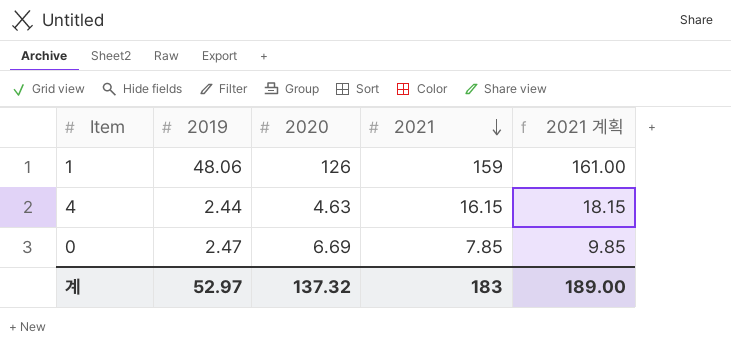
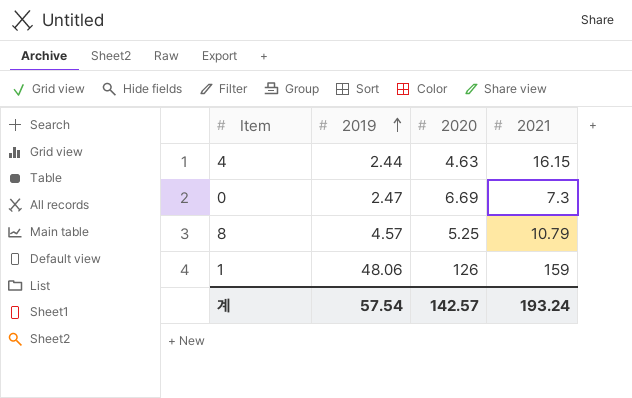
row order: 2021 descending -> 2019 ascending
column 2021 계획 | formula: [2021] + 2 -> none
0 | 2021: 7.85 -> 7.3
row 8: none -> 4.57 | 5.25 | 10.79
계 | 2019: 52.97 -> 57.54
계 | 2020: 137.32 -> 142.57
계 | 2021: 183 -> 193.24

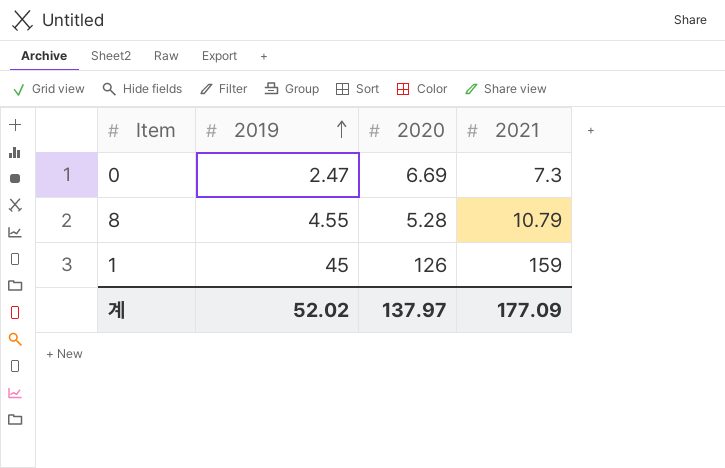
row 4: 2.44 | 4.63 | 16.15 -> none
8 | 2019: 4.57 -> 4.55
8 | 2020: 5.25 -> 5.28
1 | 2019: 48.06 -> 45
계 | 2019: 57.54 -> 52.02
계 | 2020: 142.57 -> 137.97
계 | 2021: 193.24 -> 177.09

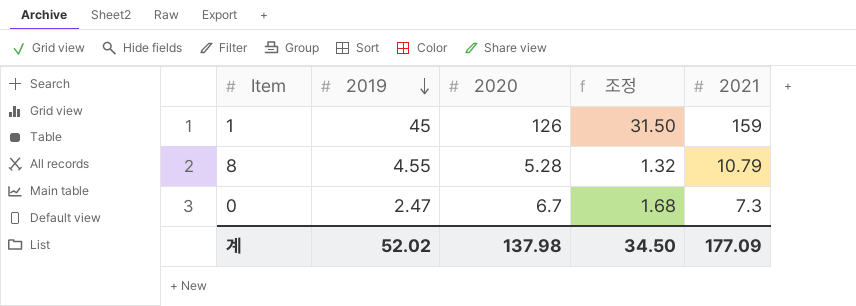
row order: 2019 ascending -> 2019 descending
column 조정 | formula: none -> [2020] * 0.25
0 | 2020: 6.69 -> 6.7
계 | 2020: 137.97 -> 137.98

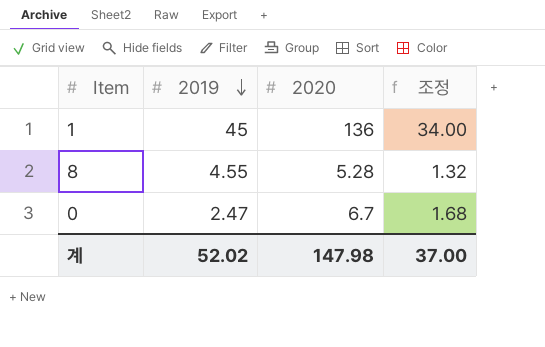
column 2021 | position: 5 -> none
1 | 2020: 126 -> 136
1 | 조정: 31.50 -> 34.00
계 | 2020: 137.98 -> 147.98
계 | 조정: 34.50 -> 37.00

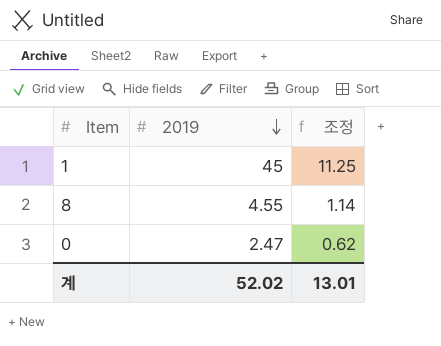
column 2020 | position: 3 -> none
column 조정 | formula: [2020] * 0.25 -> [2019] * 0.25
계 | 조정: 37.00 -> 13.01

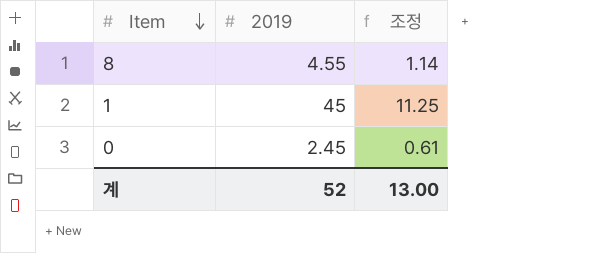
row order: 2019 descending -> Item descending
0 | 2019: 2.47 -> 2.45
0 | 조정: 0.62 -> 0.61
계 | 2019: 52.02 -> 52
계 | 조정: 13.01 -> 13.00

